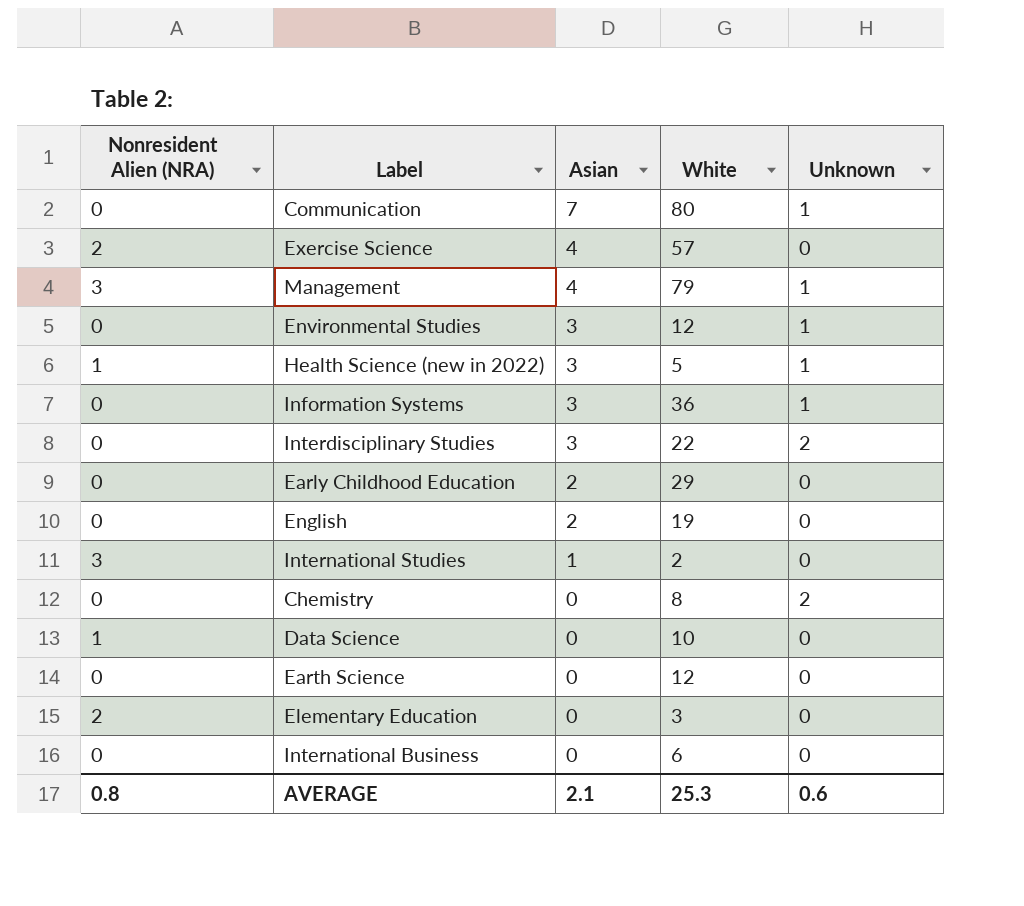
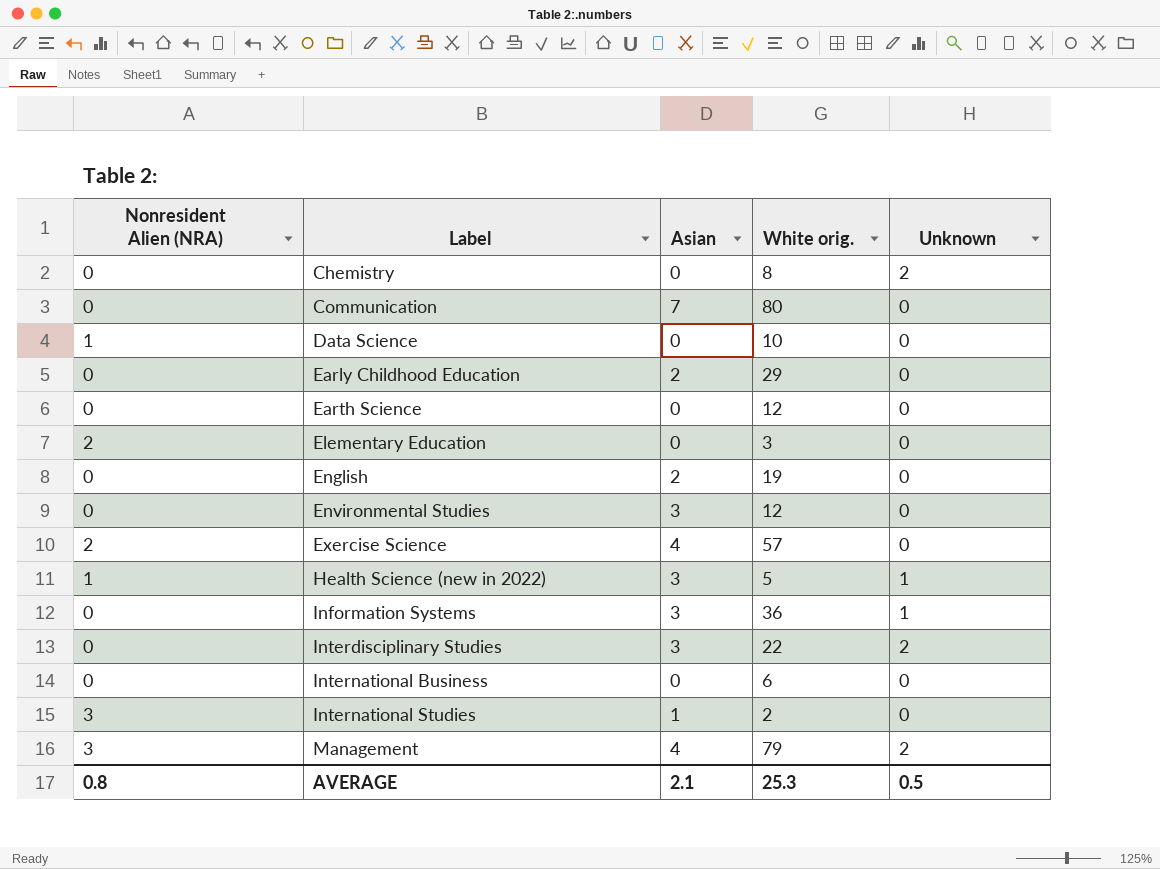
row order: Asian descending -> Label ascending
column name: White -> White orig.
Communication | Unknown: 1 -> 0
Environmental Studies | Unknown: 1 -> 0
Management | Unknown: 1 -> 2
AVERAGE | Unknown: 0.6 -> 0.5

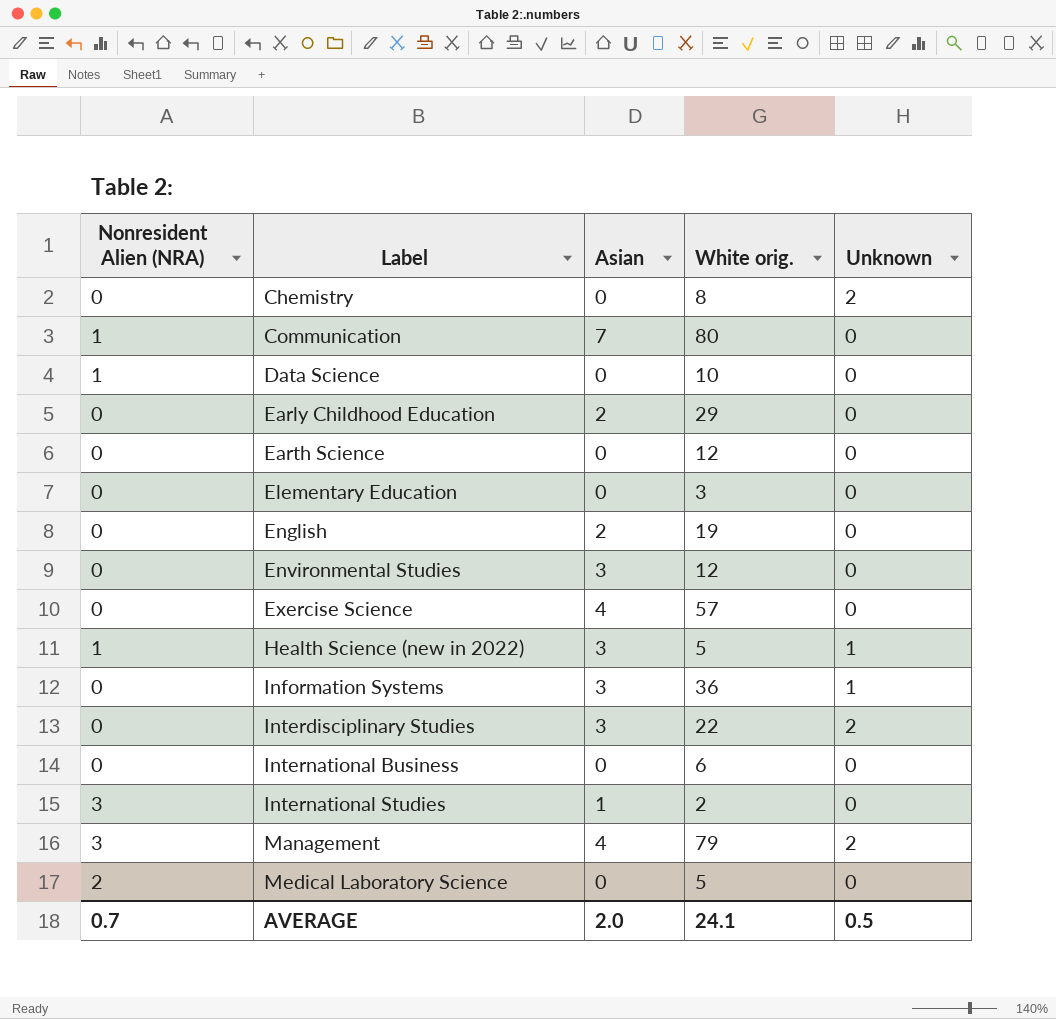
Communication | Nonresident Alien (NRA): 0 -> 1
Elementary Education | Nonresident Alien (NRA): 2 -> 0
Exercise Science | Nonresident Alien (NRA): 2 -> 0
row Medical Laboratory Science: none -> 2 | 0 | 5 | 0
AVERAGE | Nonresident Alien (NRA): 0.8 -> 0.7
AVERAGE | Asian: 2.1 -> 2.0
AVERAGE | White orig.: 25.3 -> 24.1

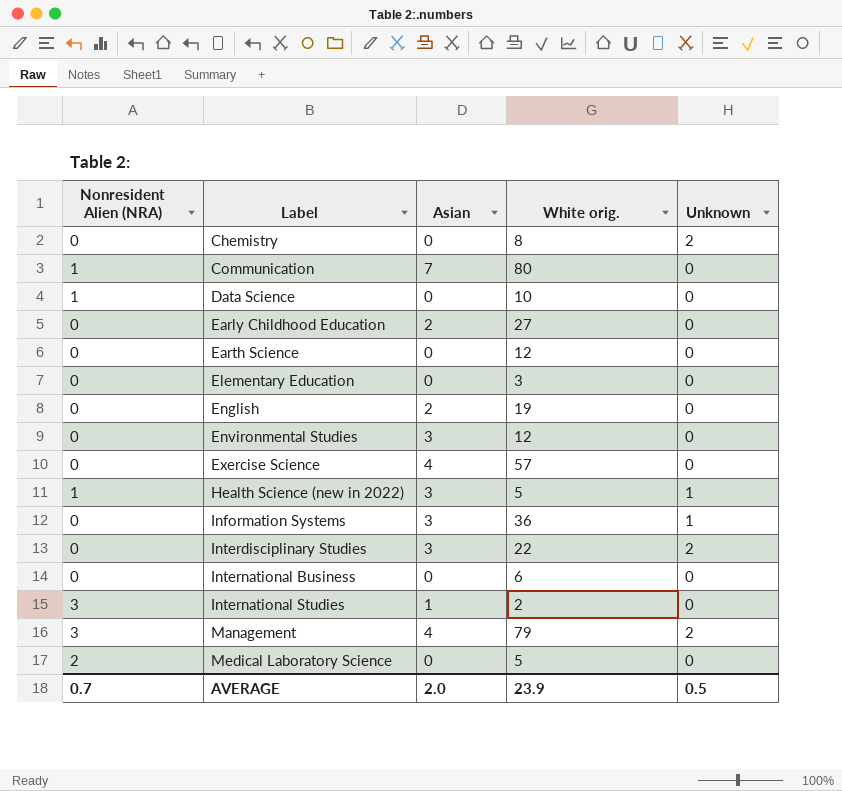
Early Childhood Education | White orig.: 29 -> 27
AVERAGE | White orig.: 24.1 -> 23.9

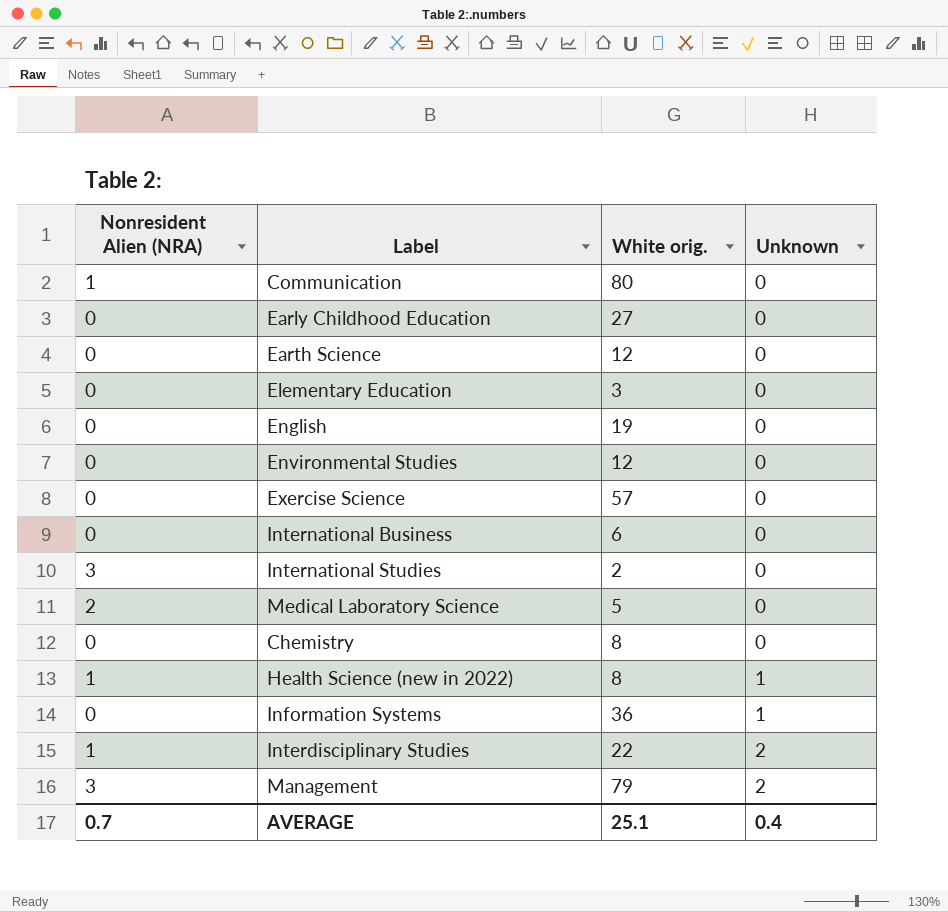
row order: Label ascending -> Unknown ascending
column Asian | position: 3 -> none
row Data Science: 1 | 0 | 10 | 0 -> none
Chemistry | Unknown: 2 -> 0
Health Science (new in 2022) | White orig.: 5 -> 8
Interdisciplinary Studies | Nonresident Alien (NRA): 0 -> 1
AVERAGE | White orig.: 23.9 -> 25.1
AVERAGE | Unknown: 0.5 -> 0.4

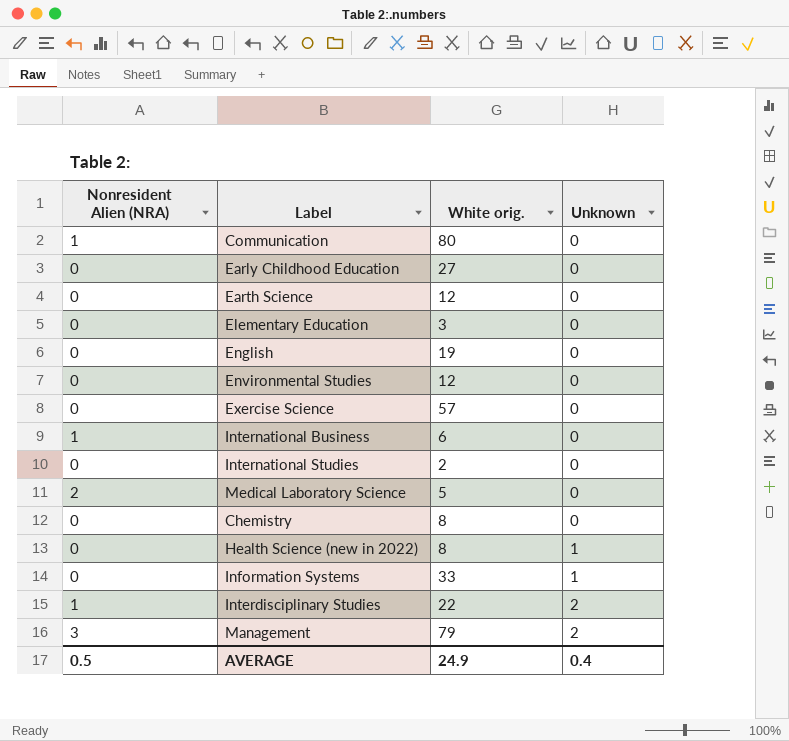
International Business | Nonresident Alien (NRA): 0 -> 1
International Studies | Nonresident Alien (NRA): 3 -> 0
Health Science (new in 2022) | Nonresident Alien (NRA): 1 -> 0
Information Systems | White orig.: 36 -> 33
AVERAGE | Nonresident Alien (NRA): 0.7 -> 0.5
AVERAGE | White orig.: 25.1 -> 24.9

